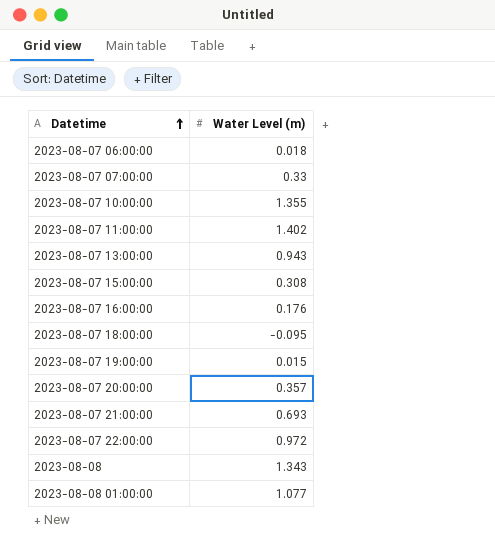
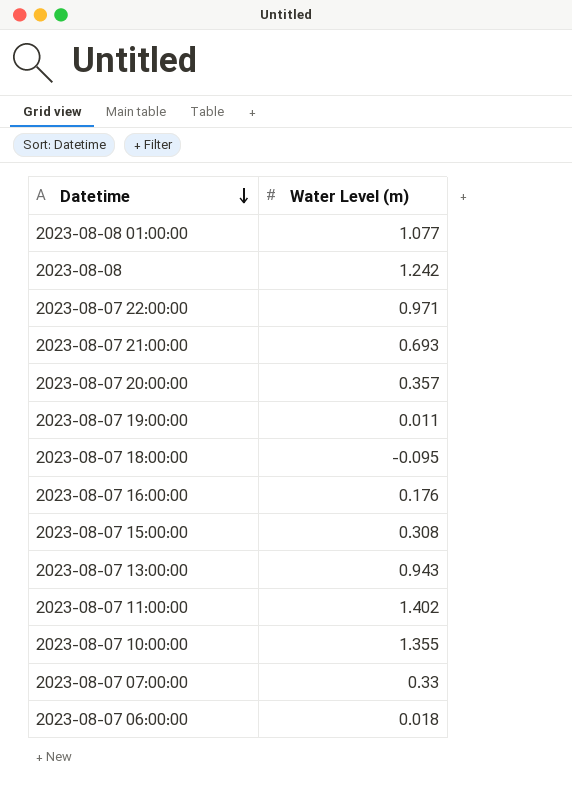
row order: Datetime ascending -> Datetime descending
2023-08-08 | Water Level (m): 1.343 -> 1.242
2023-08-07 22:00:00 | Water Level (m): 0.972 -> 0.971
2023-08-07 19:00:00 | Water Level (m): 0.015 -> 0.011

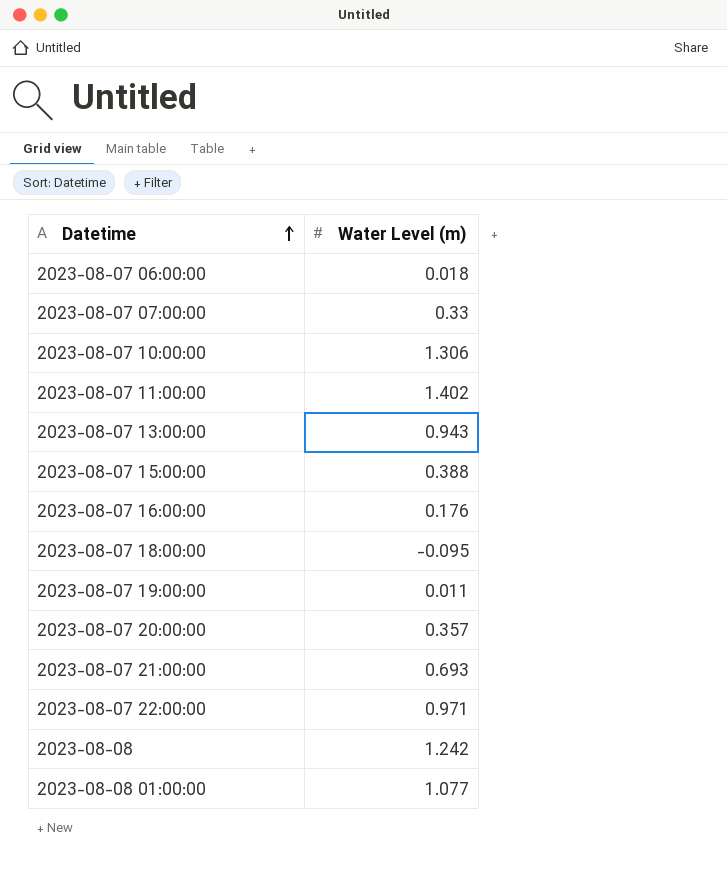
row order: Datetime descending -> Datetime ascending
2023-08-07 10:00:00 | Water Level (m): 1.355 -> 1.306
2023-08-07 15:00:00 | Water Level (m): 0.308 -> 0.388

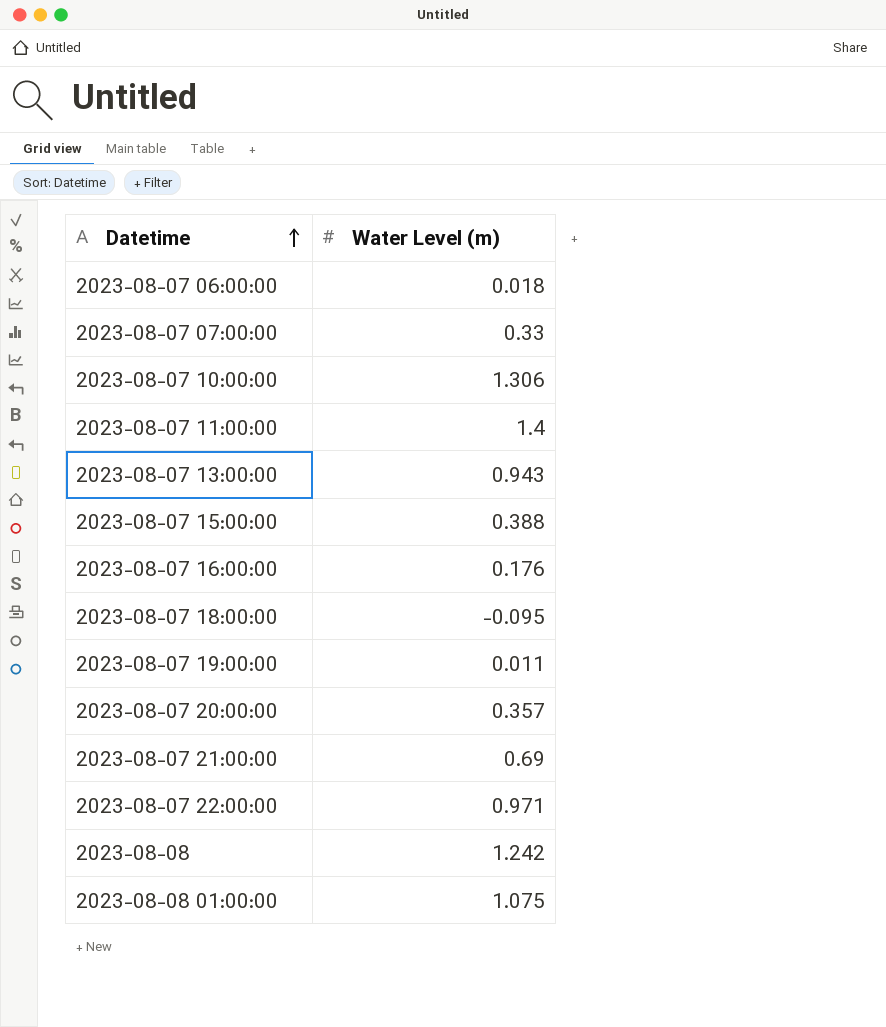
2023-08-07 11:00:00 | Water Level (m): 1.402 -> 1.4
2023-08-07 21:00:00 | Water Level (m): 0.693 -> 0.69
2023-08-08 01:00:00 | Water Level (m): 1.077 -> 1.075

